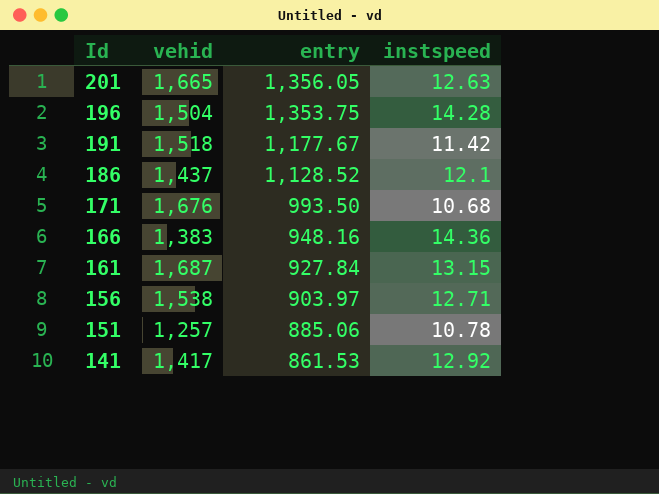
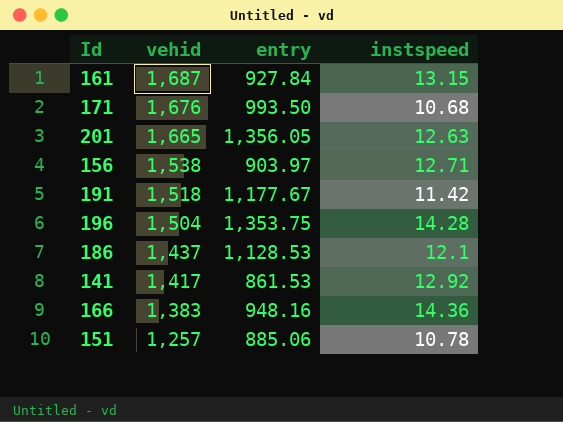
row order: Id descending -> vehid descending
186 | entry: 1,128.52 -> 1,128.53

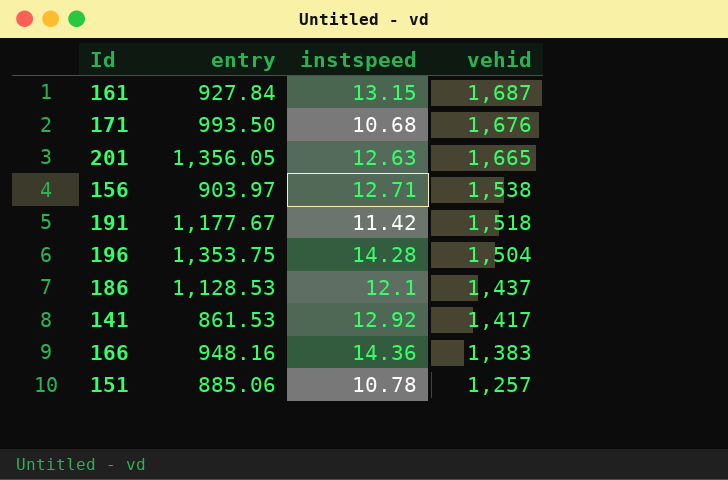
column vehid | position: 2 -> 4

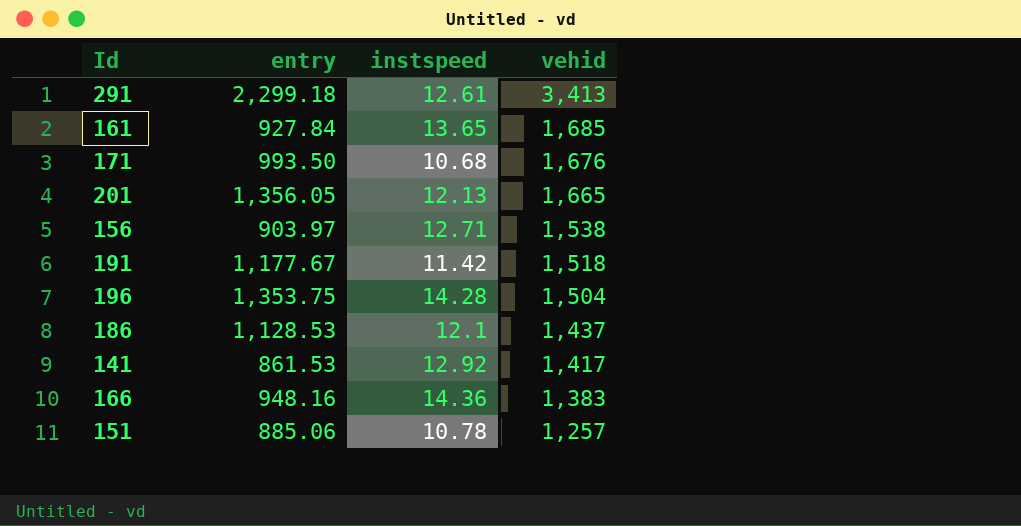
row 291: none -> 2,299.18 | 12.61 | 3,413
161 | instspeed: 13.15 -> 13.65
161 | vehid: 1,687 -> 1,685
201 | instspeed: 12.63 -> 12.13

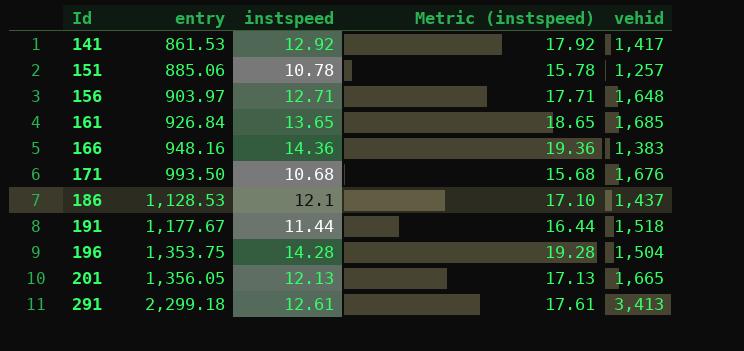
row order: vehid descending -> Id ascending
column Metric (instspeed) | formula: none -> [instspeed] + 5
156 | vehid: 1,538 -> 1,648
161 | entry: 927.84 -> 926.84
191 | instspeed: 11.42 -> 11.44

